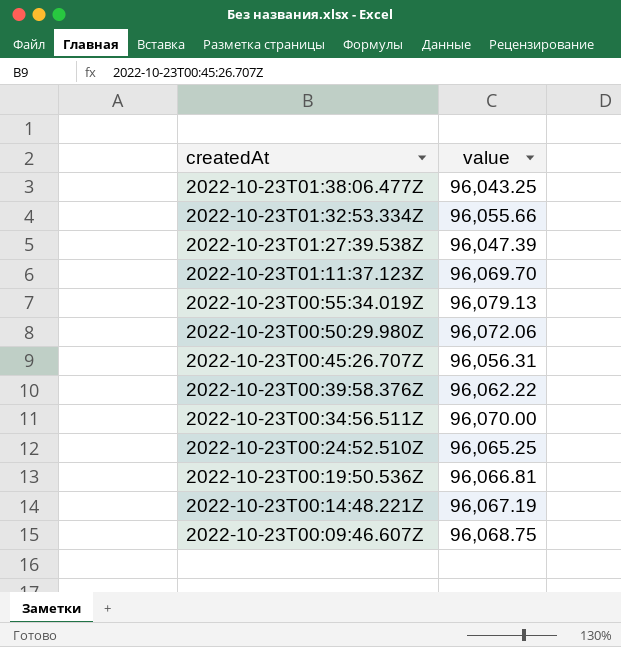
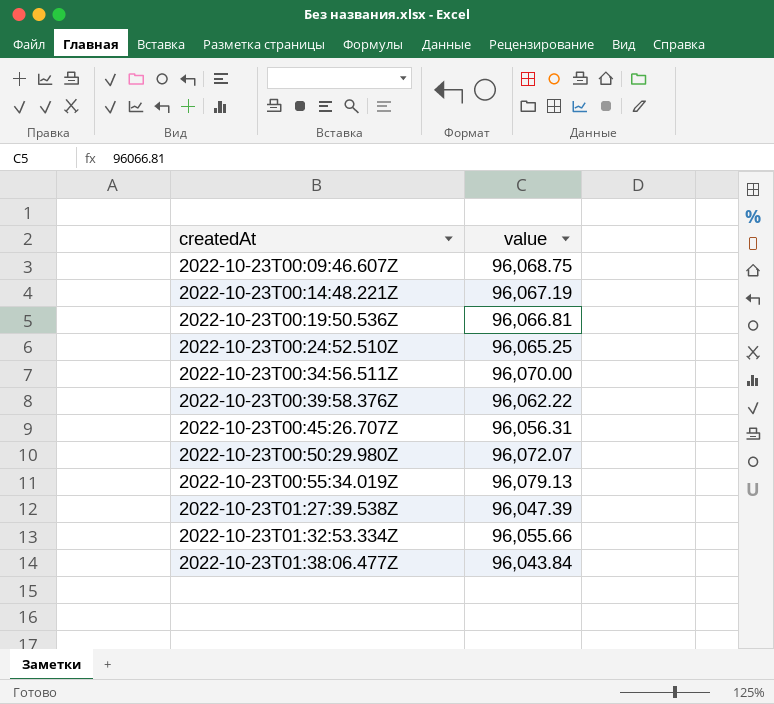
row order: createdAt descending -> createdAt ascending
row 2022-10-23T01:11:37.123Z: 96,069.70 -> none
2022-10-23T00:50:29.980Z | value: 96,072.06 -> 96,072.07
2022-10-23T01:38:06.477Z | value: 96,043.25 -> 96,043.84

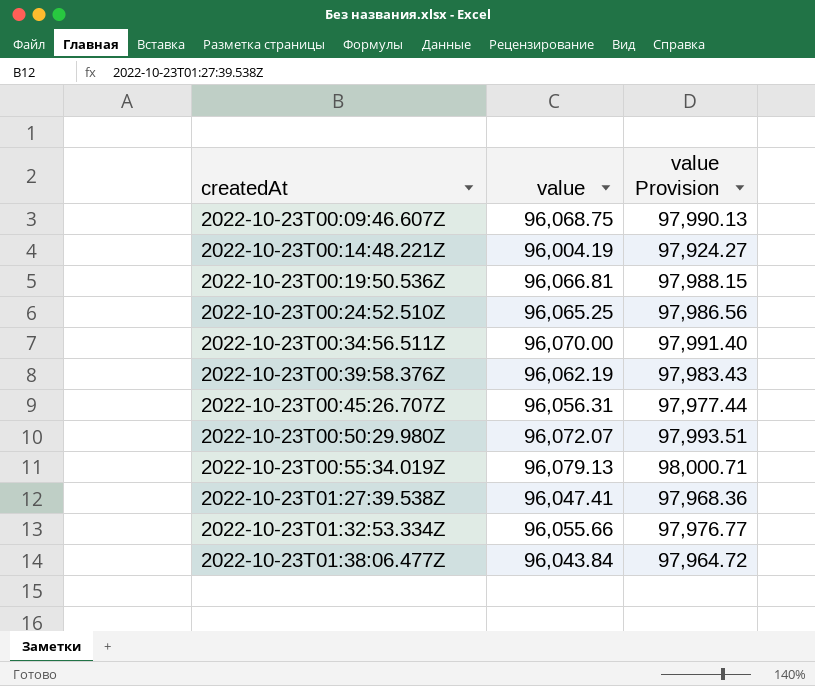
column value Provision | formula: none -> [value] * 1.02
2022-10-23T00:14:48.221Z | value: 96,067.19 -> 96,004.19
2022-10-23T00:39:58.376Z | value: 96,062.22 -> 96,062.19
2022-10-23T01:27:39.538Z | value: 96,047.39 -> 96,047.41

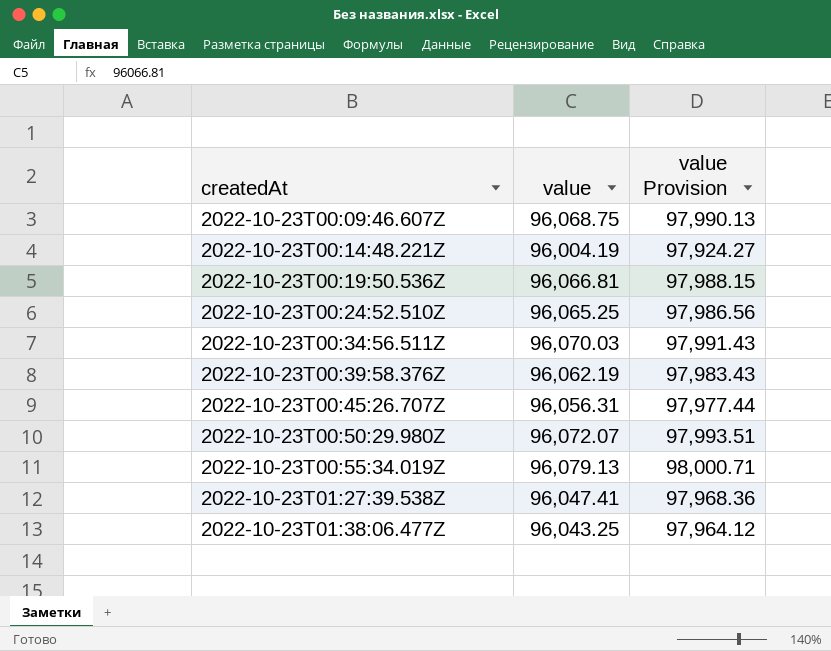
row 2022-10-23T01:32:53.334Z: 96,055.66 | 97,976.77 -> none
2022-10-23T00:34:56.511Z | value: 96,070.00 -> 96,070.03
2022-10-23T00:34:56.511Z | value Provision: 97,991.40 -> 97,991.43
2022-10-23T01:38:06.477Z | value: 96,043.84 -> 96,043.25
2022-10-23T01:38:06.477Z | value Provision: 97,964.72 -> 97,964.12

